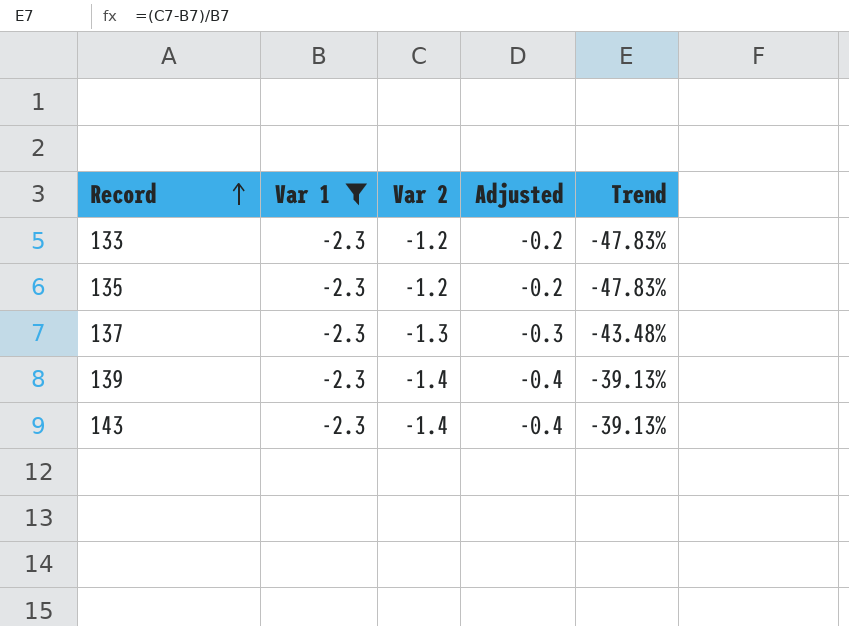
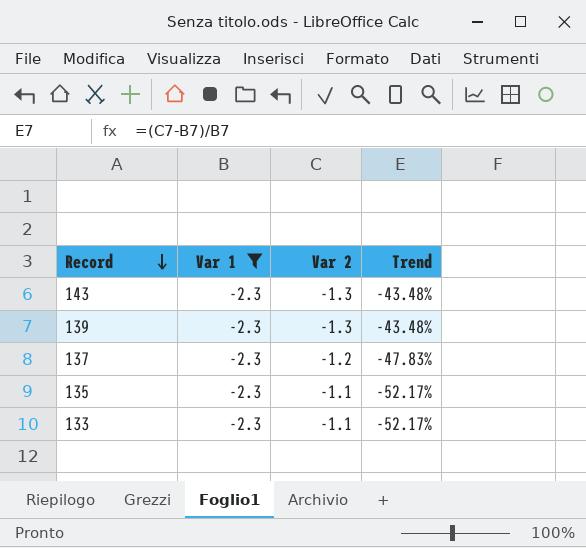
row order: Record ascending -> Record descending
column Adjusted | formula: [Var 2] + 1 -> none
143 | Var 2: -1.4 -> -1.3
143 | Trend: -39.13% -> -43.48%
139 | Var 2: -1.4 -> -1.3
139 | Trend: -39.13% -> -43.48%
137 | Var 2: -1.3 -> -1.2
137 | Trend: -43.48% -> -47.83%
135 | Var 2: -1.2 -> -1.1
135 | Trend: -47.83% -> -52.17%
133 | Var 2: -1.2 -> -1.1
133 | Trend: -47.83% -> -52.17%

